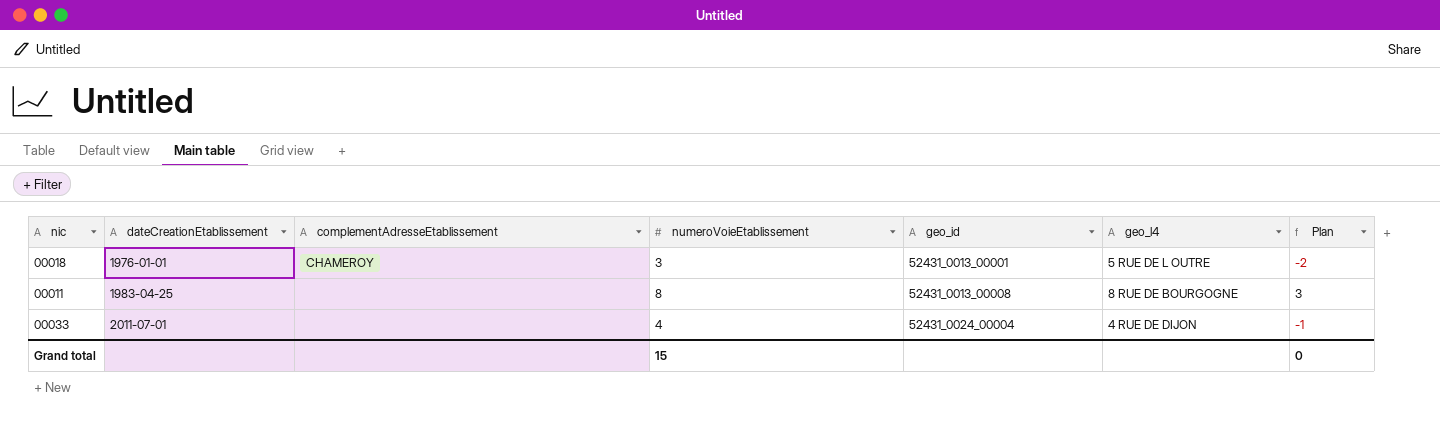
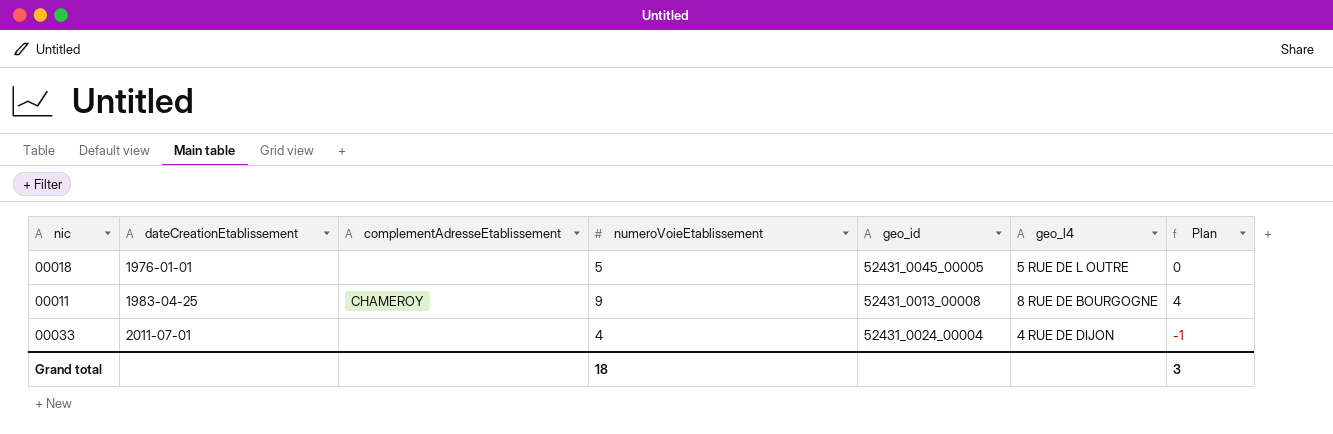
00018 | complementAdresseEtablissement: CHAMEROY -> none
00018 | numeroVoieEtablissement: 3 -> 5
00018 | geo_id: 52431_0013_00001 -> 52431_0045_00005
00018 | Plan: -2 -> 0
00011 | complementAdresseEtablissement: none -> CHAMEROY
00011 | numeroVoieEtablissement: 8 -> 9
00011 | Plan: 3 -> 4
Grand total | numeroVoieEtablissement: 15 -> 18
Grand total | Plan: 0 -> 3

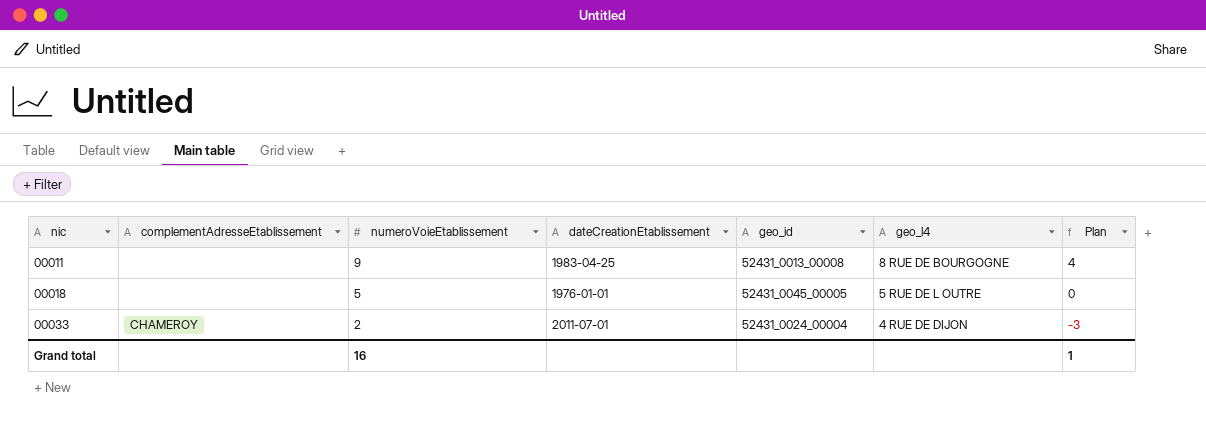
row order: dateCreationEtablissement ascending -> nic ascending
column dateCreationEtablissement | position: 2 -> 4
00011 | complementAdresseEtablissement: CHAMEROY -> none
00033 | complementAdresseEtablissement: none -> CHAMEROY
00033 | numeroVoieEtablissement: 4 -> 2
00033 | Plan: -1 -> -3
Grand total | numeroVoieEtablissement: 18 -> 16
Grand total | Plan: 3 -> 1

